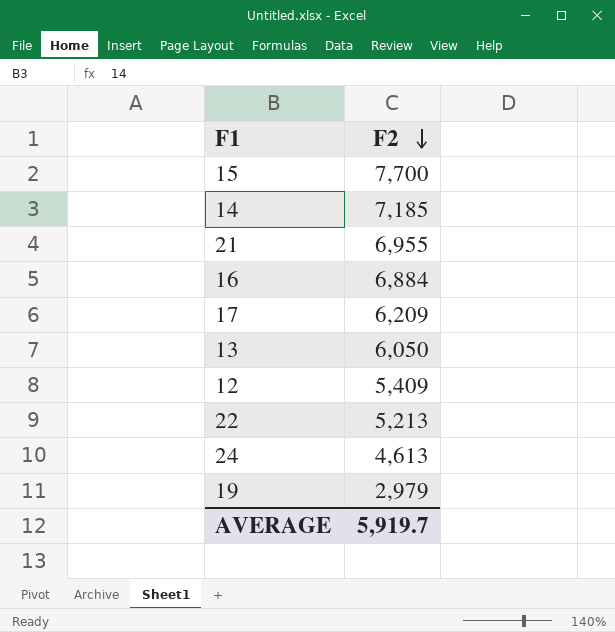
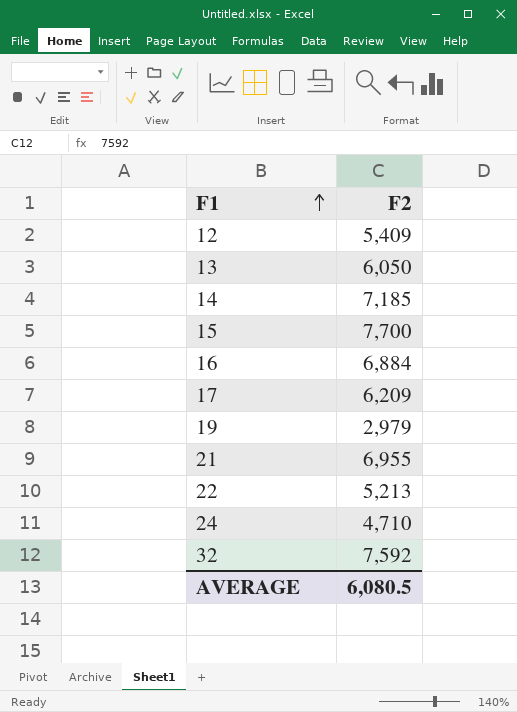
row order: F2 descending -> F1 ascending
24 | F2: 4,613 -> 4,710
row 32: none -> 7,592
AVERAGE | F2: 5,919.7 -> 6,080.5

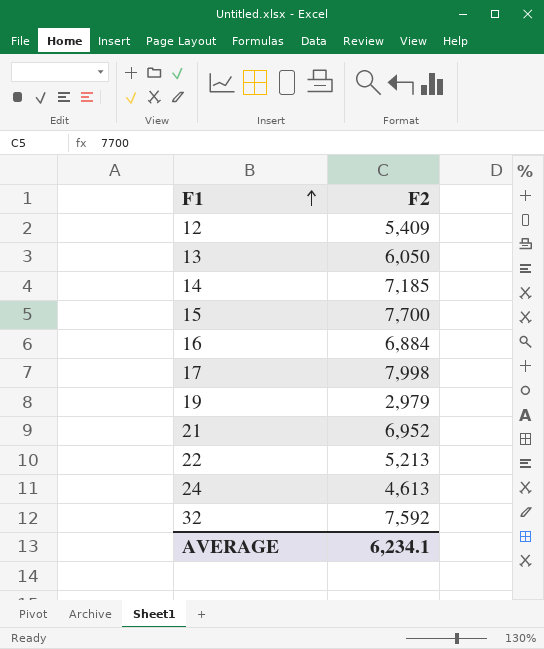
17 | F2: 6,209 -> 7,998
21 | F2: 6,955 -> 6,952
24 | F2: 4,710 -> 4,613
AVERAGE | F2: 6,080.5 -> 6,234.1

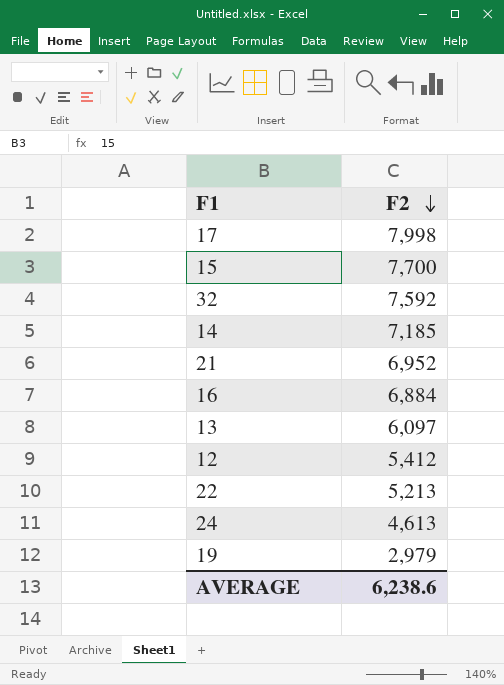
row order: F1 ascending -> F2 descending
13 | F2: 6,050 -> 6,097
12 | F2: 5,409 -> 5,412
AVERAGE | F2: 6,234.1 -> 6,238.6

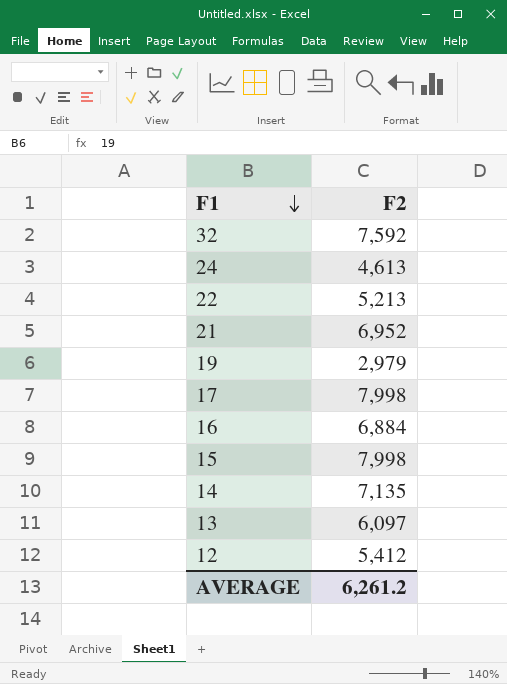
row order: F2 descending -> F1 descending
15 | F2: 7,700 -> 7,998
14 | F2: 7,185 -> 7,135
AVERAGE | F2: 6,238.6 -> 6,261.2

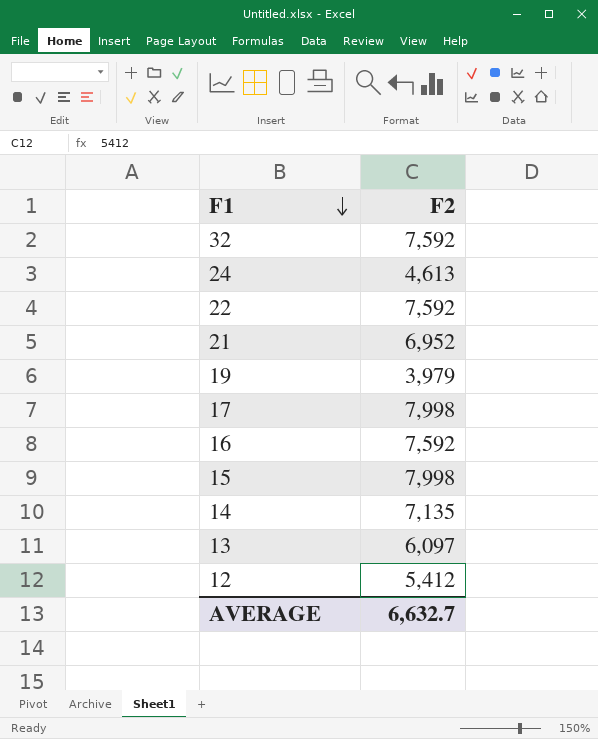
22 | F2: 5,213 -> 7,592
19 | F2: 2,979 -> 3,979
16 | F2: 6,884 -> 7,592
AVERAGE | F2: 6,261.2 -> 6,632.7

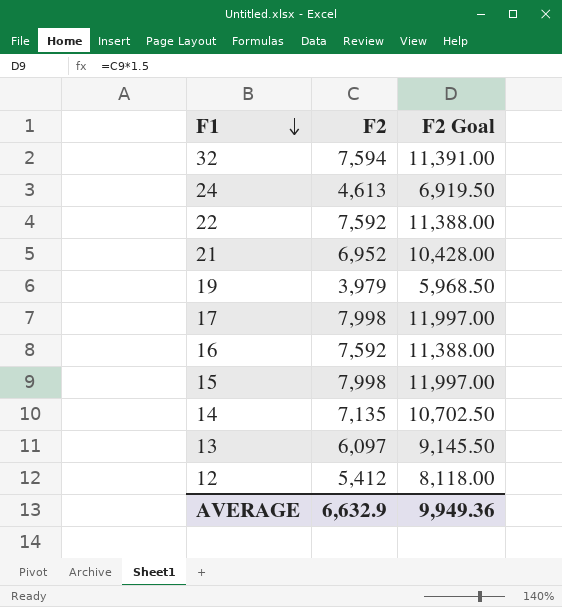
column F2 Goal | formula: none -> [F2] * 1.5
32 | F2: 7,592 -> 7,594
AVERAGE | F2: 6,632.7 -> 6,632.9

